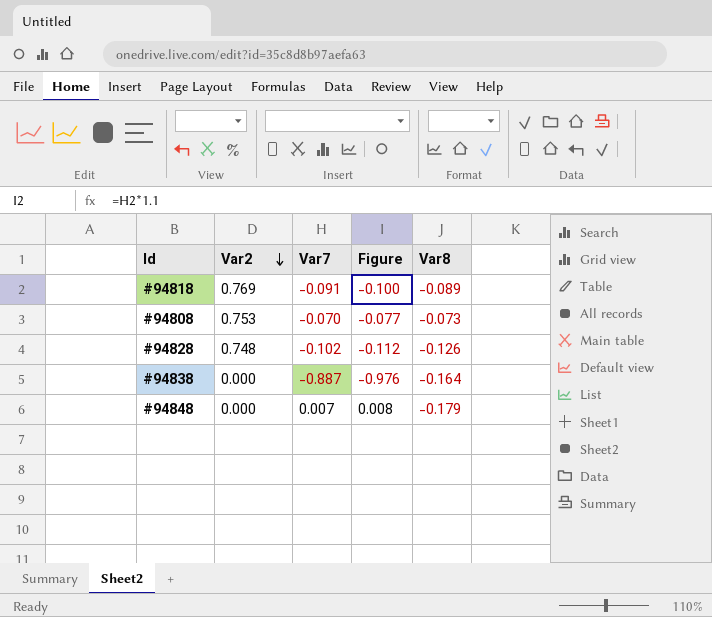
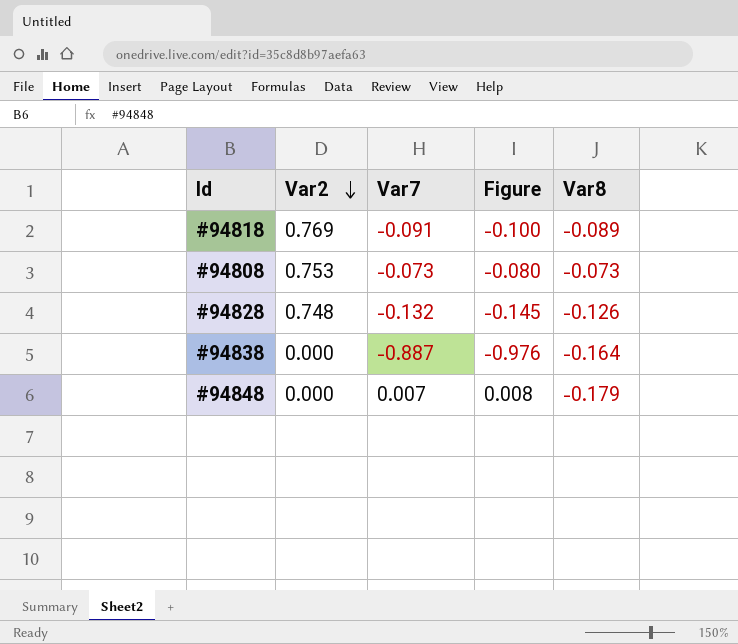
#94808 | Var7: -0.070 -> -0.073
#94808 | Figure: -0.077 -> -0.080
#94828 | Var7: -0.102 -> -0.132
#94828 | Figure: -0.112 -> -0.145

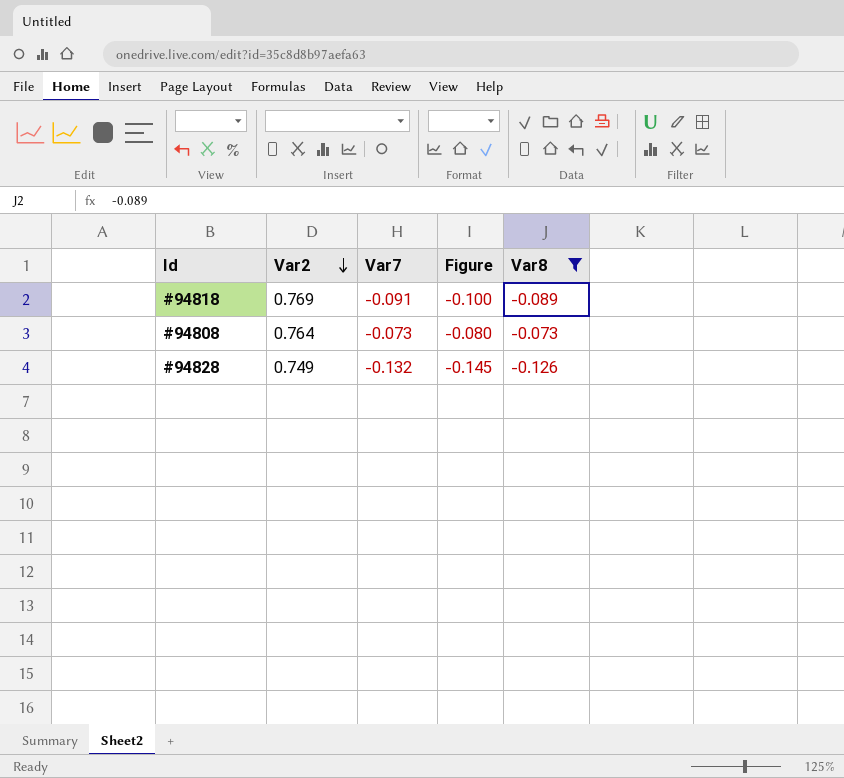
filter: none -> Var8 >= -0.126
#94808 | Var2: 0.753 -> 0.764
#94828 | Var2: 0.748 -> 0.749

